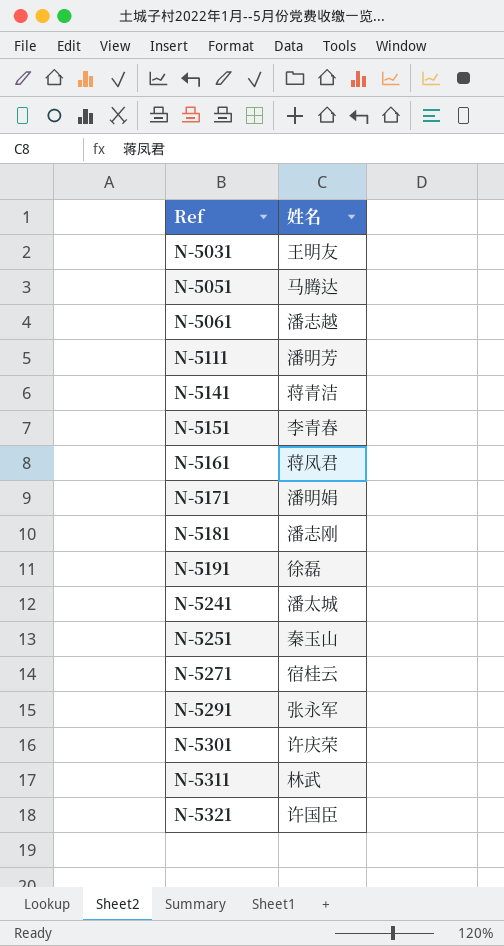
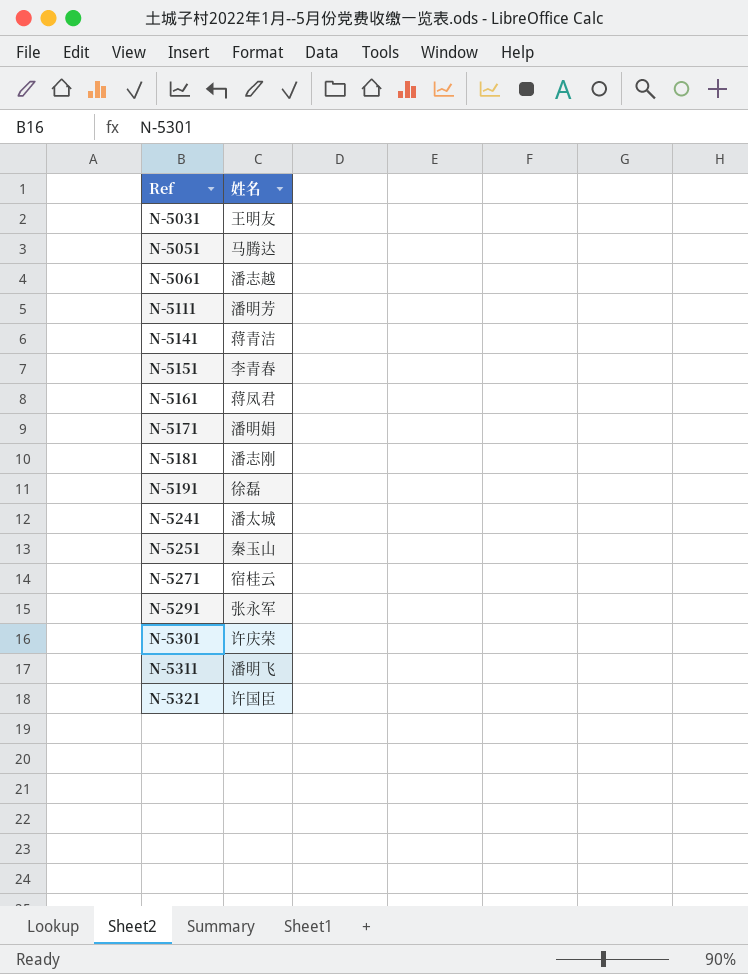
N-5311 | 姓名: 林武 -> 潘明飞

